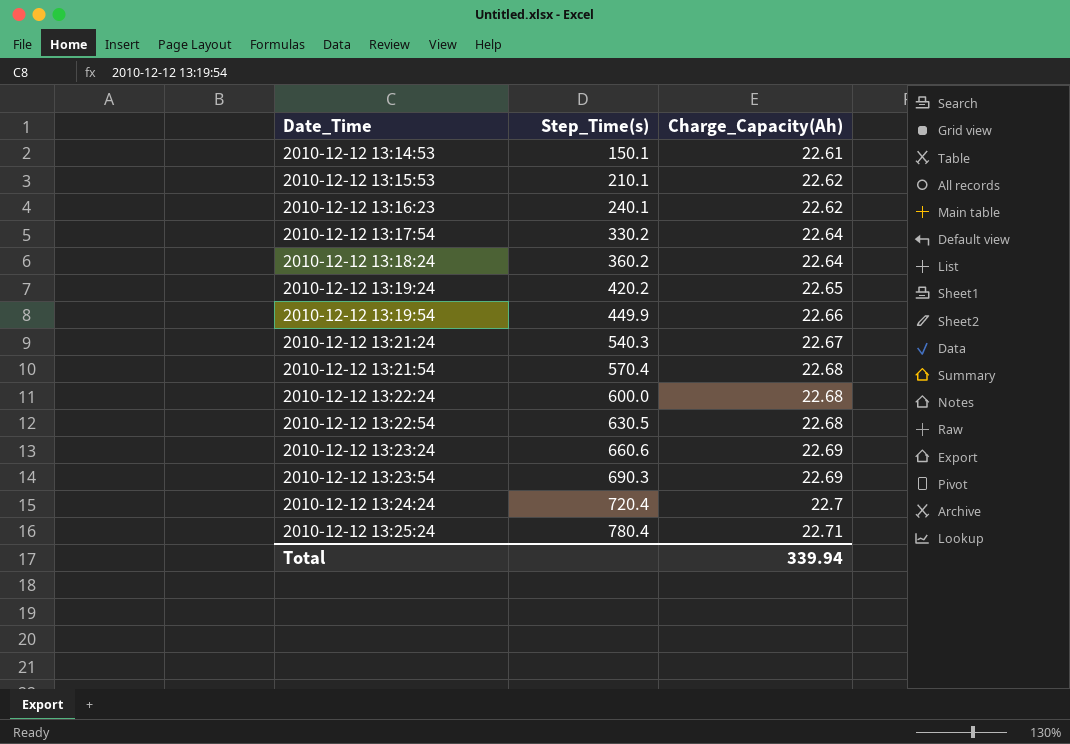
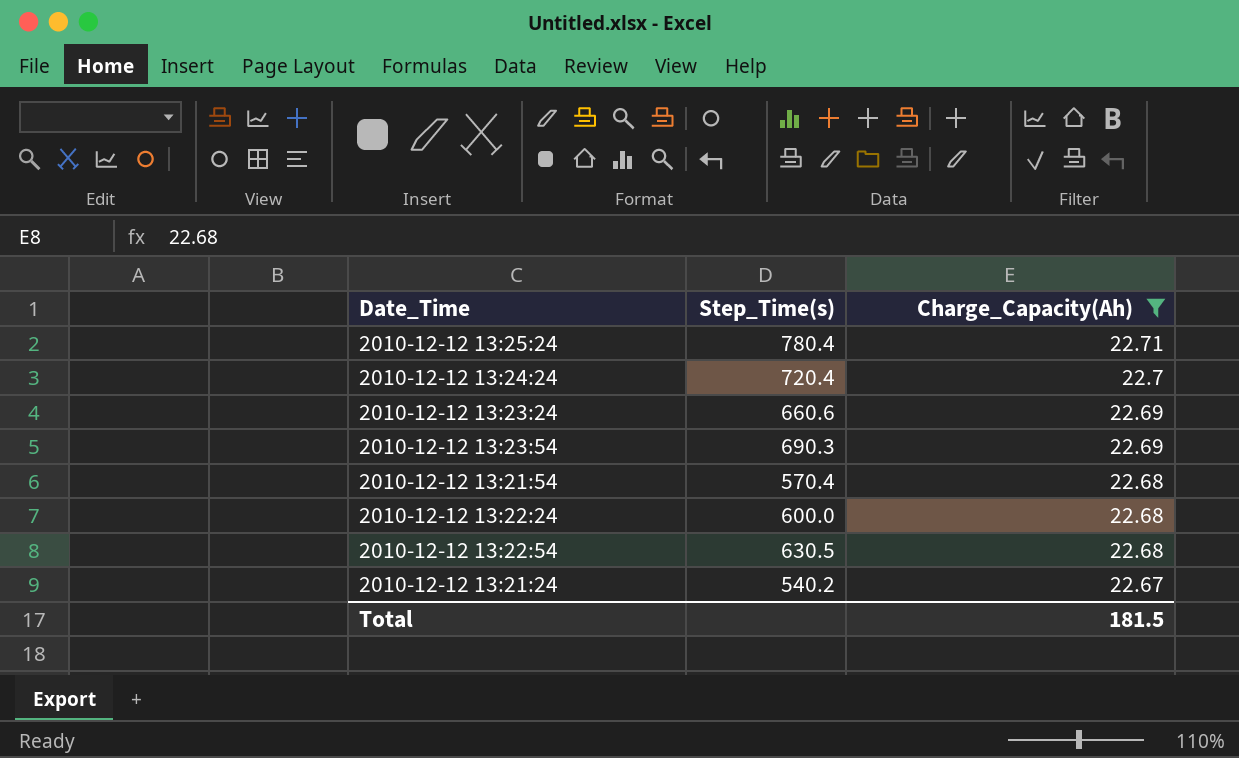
filter: none -> Charge_Capacity(Ah) >= 22.67
row order: Date_Time ascending -> Charge_Capacity(Ah) descending
2010-12-12 13:21:24 | Step_Time(s): 540.3 -> 540.2
Total | Charge_Capacity(Ah): 339.94 -> 181.5

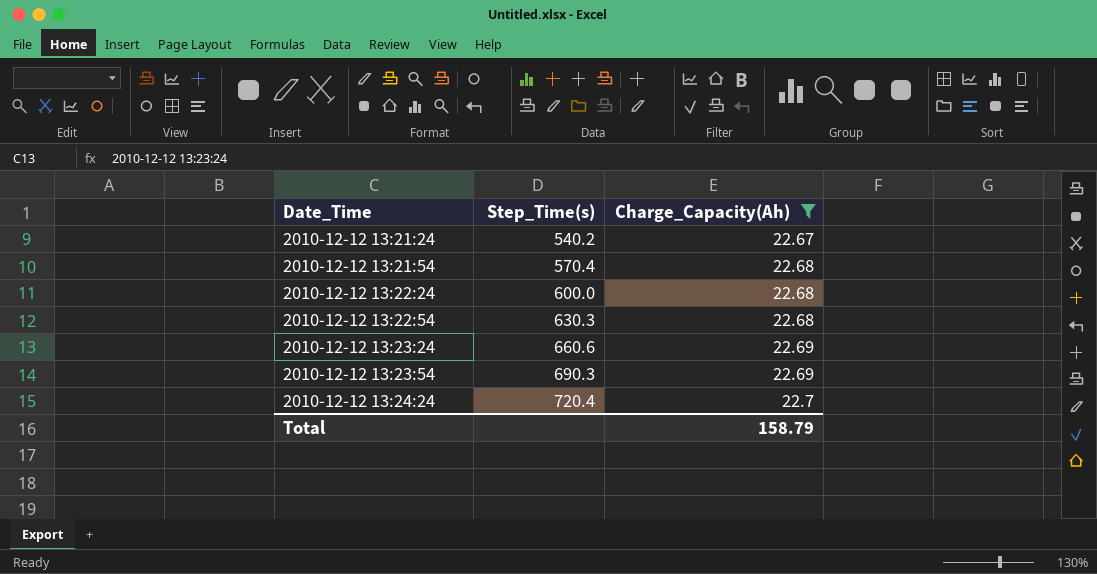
row order: Charge_Capacity(Ah) descending -> Date_Time ascending
row 2010-12-12 13:25:24: 780.4 | 22.71 -> none
2010-12-12 13:22:54 | Step_Time(s): 630.5 -> 630.3
Total | Charge_Capacity(Ah): 181.5 -> 158.79

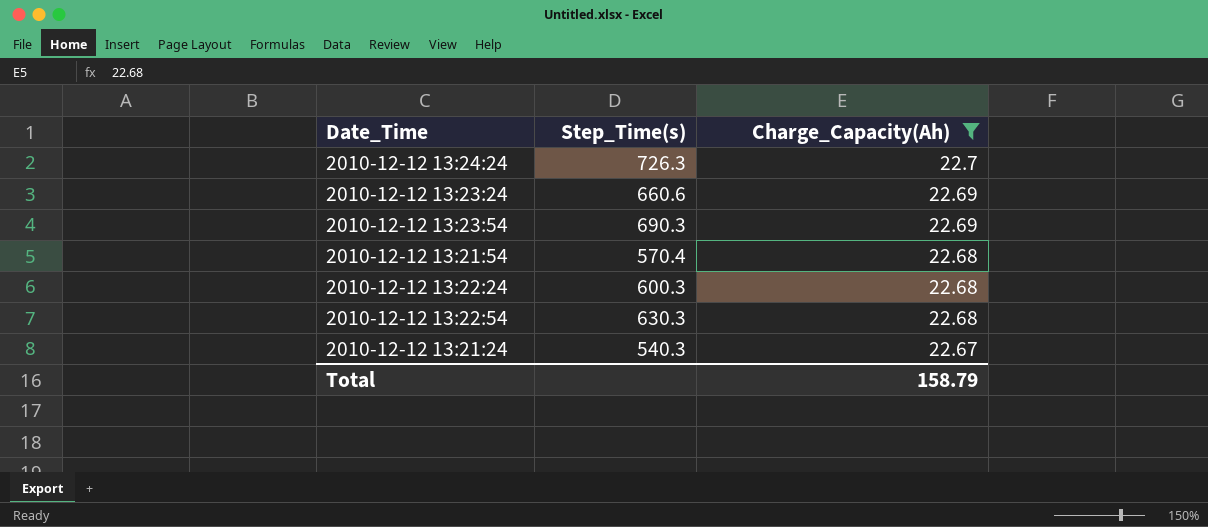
row order: Date_Time ascending -> Charge_Capacity(Ah) descending
2010-12-12 13:24:24 | Step_Time(s): 720.4 -> 726.3
2010-12-12 13:22:24 | Step_Time(s): 600.0 -> 600.3
2010-12-12 13:21:24 | Step_Time(s): 540.2 -> 540.3

